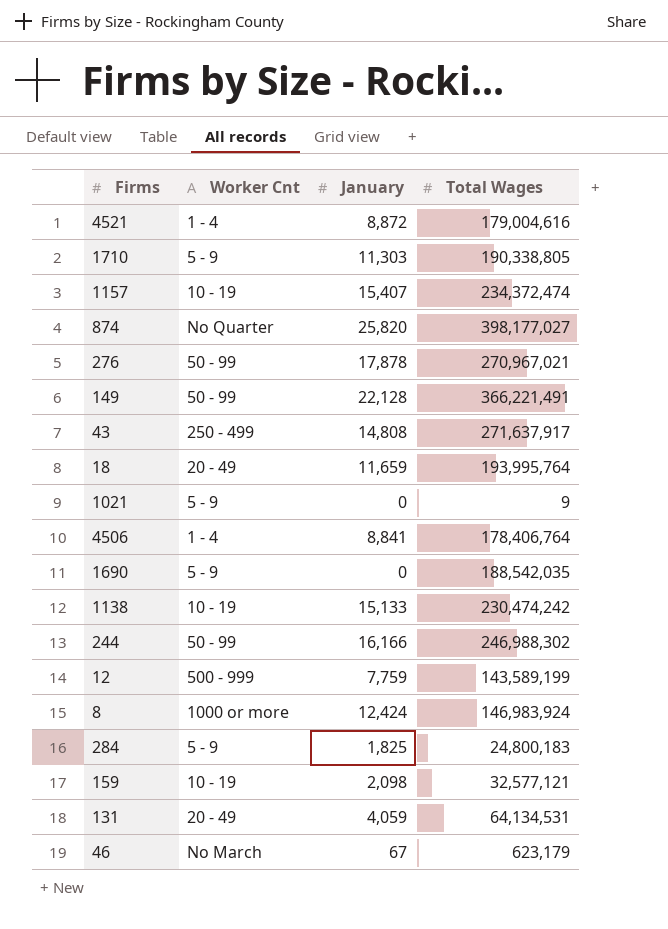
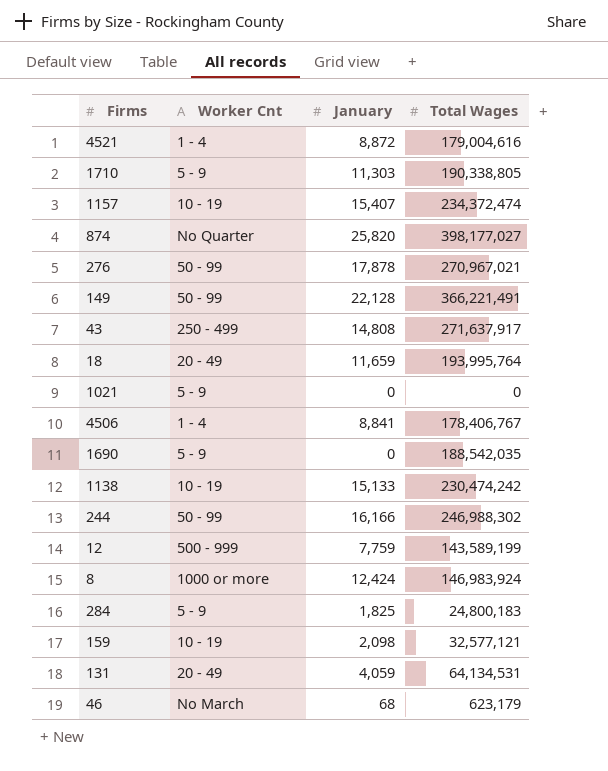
1021 | Total Wages: 9 -> 0
4506 | Total Wages: 178,406,764 -> 178,406,767
46 | January: 67 -> 68

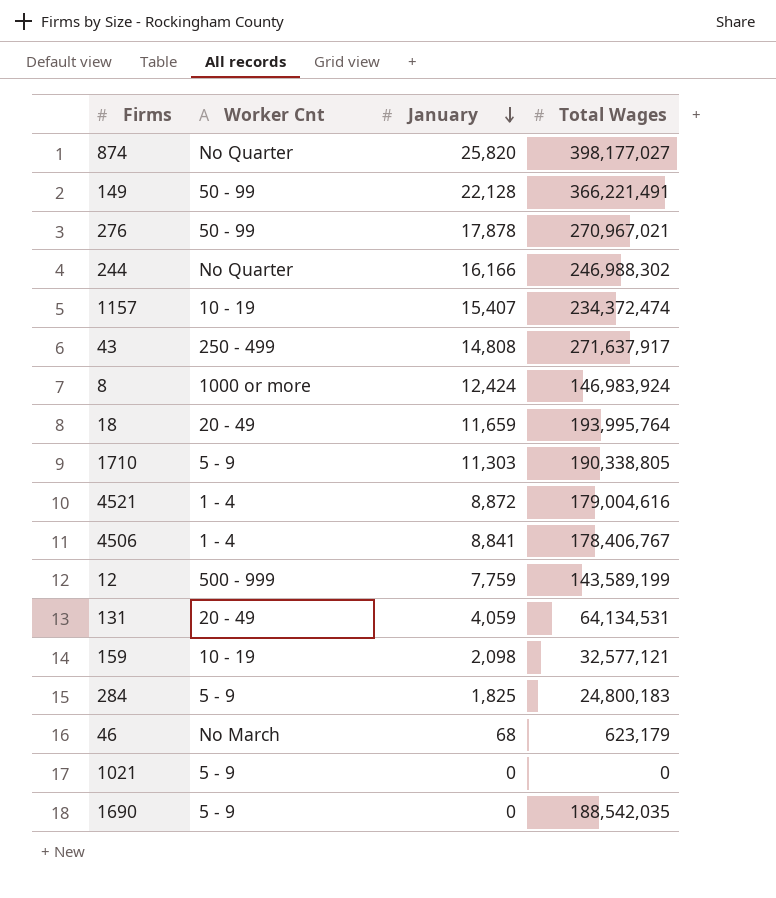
row order: none -> January descending
row 1138: 10 - 19 | 15,133 | 230,474,242 -> none
244 | Worker Cnt: 50 - 99 -> No Quarter

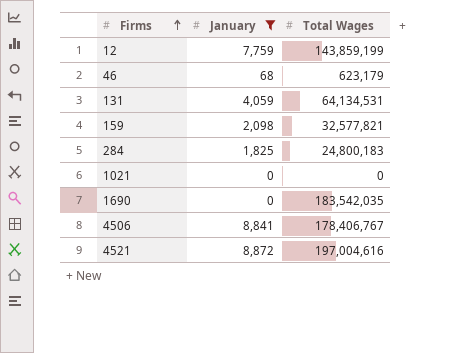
filter: none -> January <= 8,872
row order: January descending -> Firms ascending
column Worker Cnt | position: 2 -> none
12 | Total Wages: 143,589,199 -> 143,859,199
159 | Total Wages: 32,577,121 -> 32,577,821
1690 | Total Wages: 188,542,035 -> 183,542,035
4521 | Total Wages: 179,004,616 -> 197,004,616

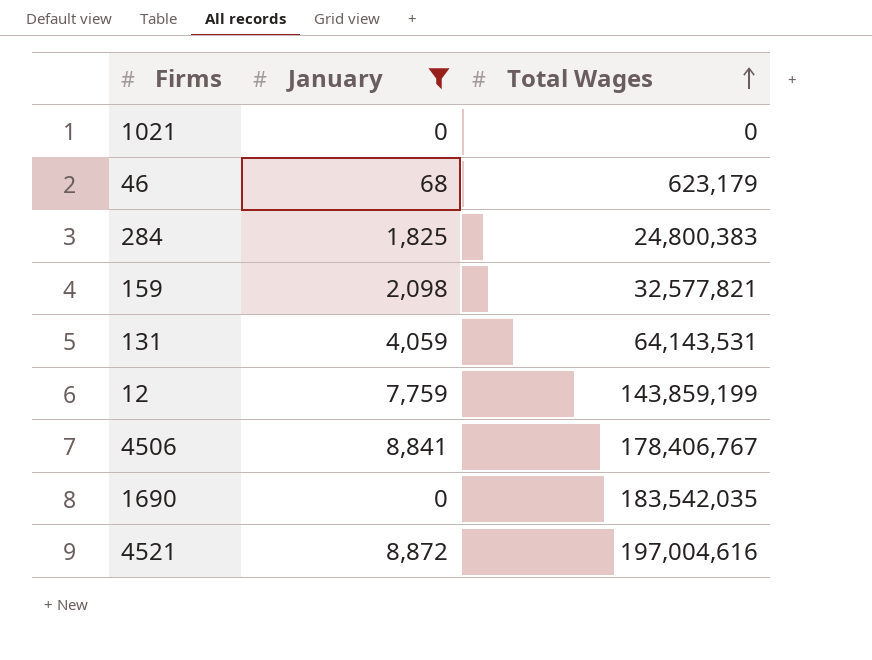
row order: Firms ascending -> Total Wages ascending
284 | Total Wages: 24,800,183 -> 24,800,383
131 | Total Wages: 64,134,531 -> 64,143,531

